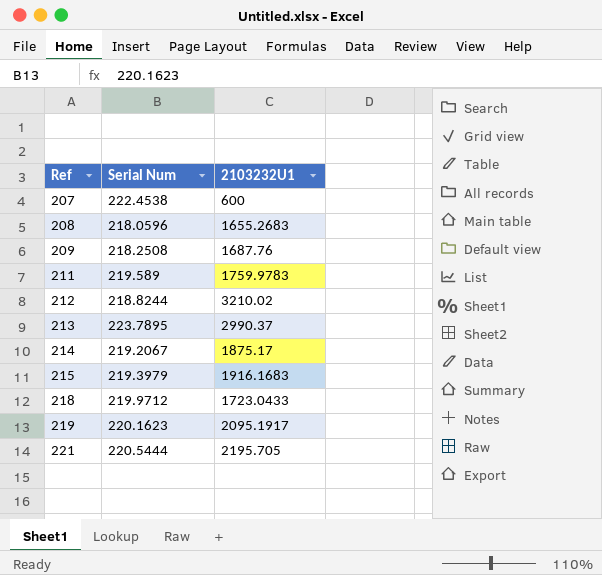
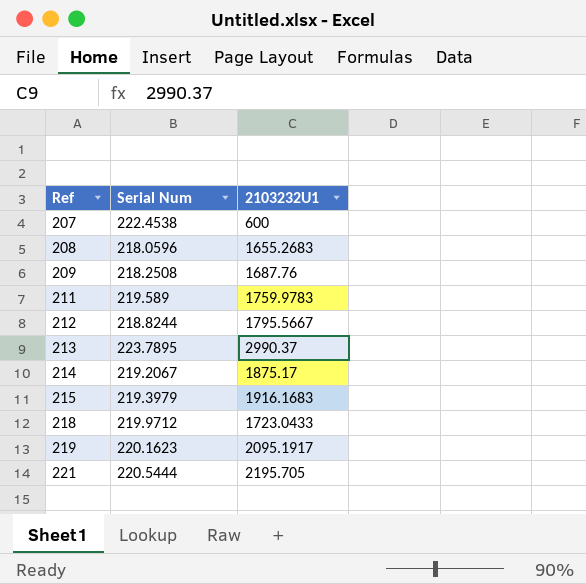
212 | 2103232U1: 3210.02 -> 1795.5667

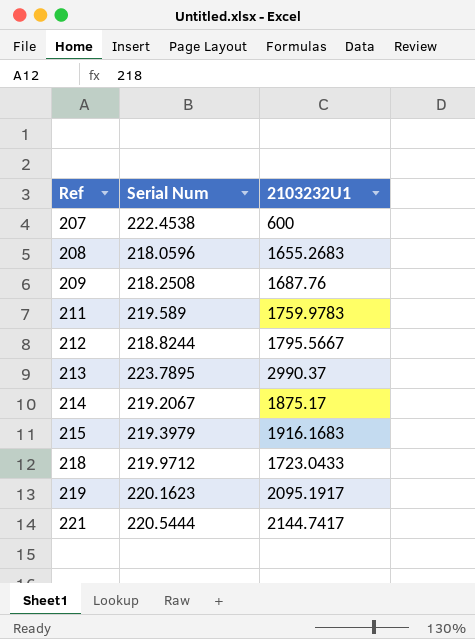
221 | 2103232U1: 2195.705 -> 2144.7417

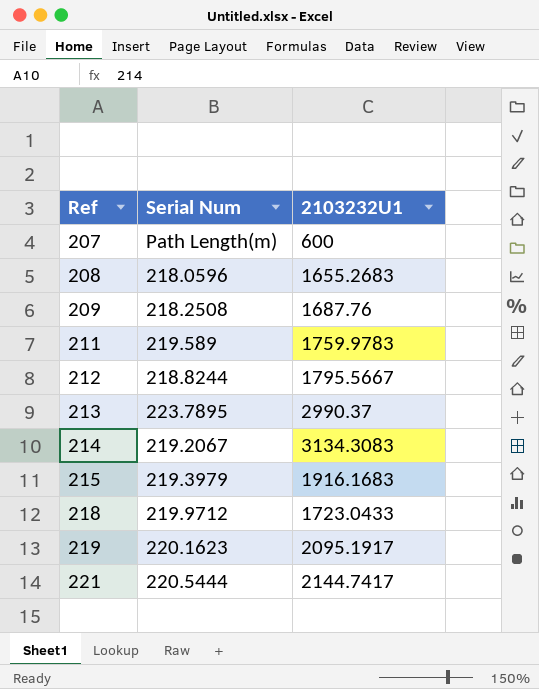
207 | Serial Num: 222.4538 -> Path Length(m)
214 | 2103232U1: 1875.17 -> 3134.3083

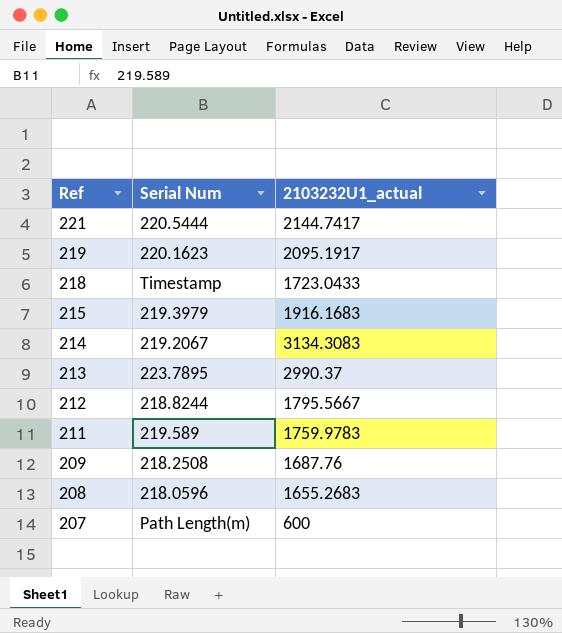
row order: Ref ascending -> Ref descending
column name: 2103232U1 -> 2103232U1_actual
218 | Serial Num: 219.9712 -> Timestamp

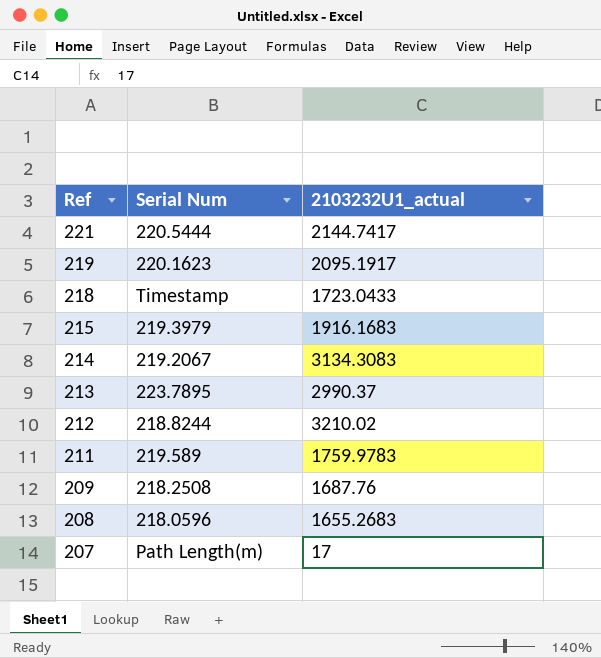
212 | 2103232U1_actual: 1795.5667 -> 3210.02
207 | 2103232U1_actual: 600 -> 17

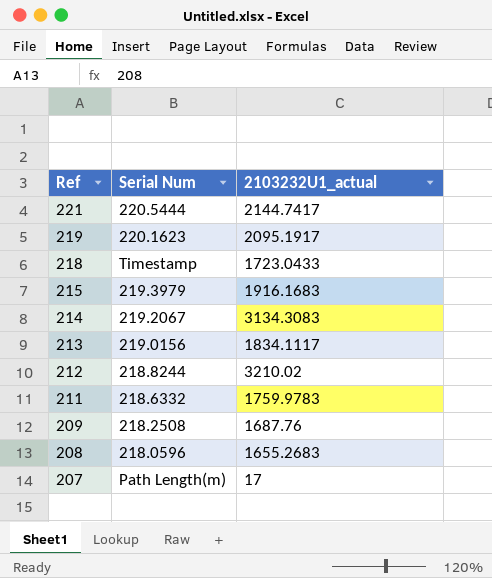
213 | Serial Num: 223.7895 -> 219.0156
213 | 2103232U1_actual: 2990.37 -> 1834.1117
211 | Serial Num: 219.589 -> 218.6332

